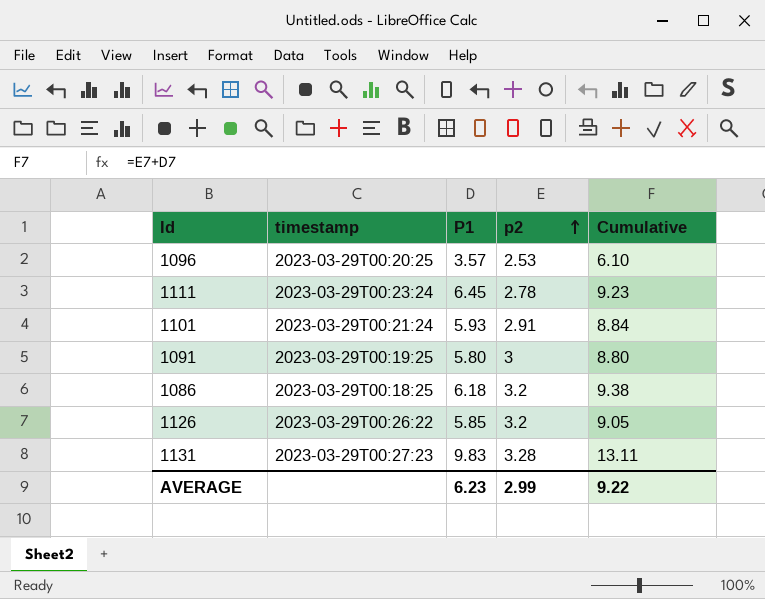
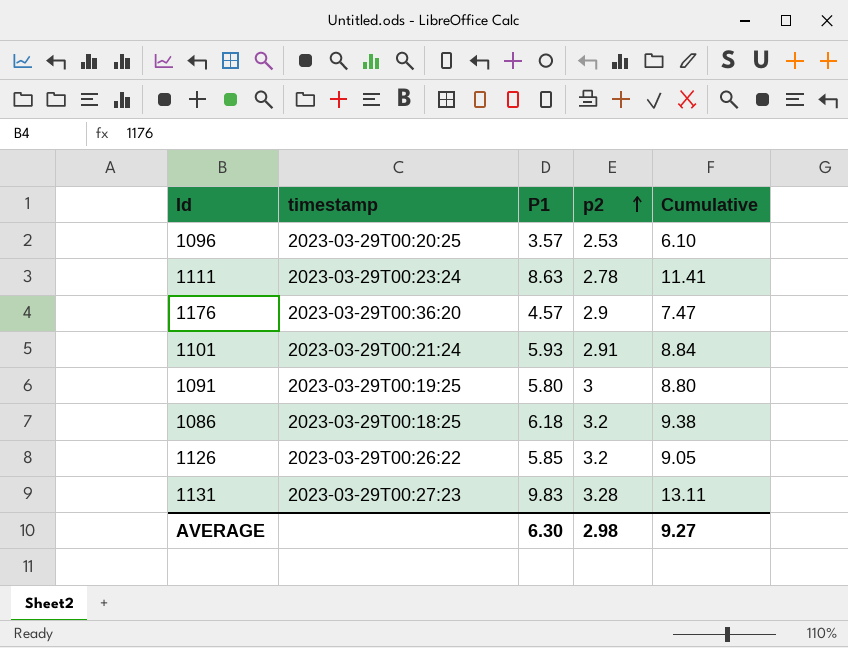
1111 | P1: 6.45 -> 8.63
1111 | Cumulative: 9.23 -> 11.41
row 1176: none -> 2023-03-29T00:36:20 | 4.57 | 2.9 | 7.47
AVERAGE | P1: 6.23 -> 6.30
AVERAGE | p2: 2.99 -> 2.98
AVERAGE | Cumulative: 9.22 -> 9.27

